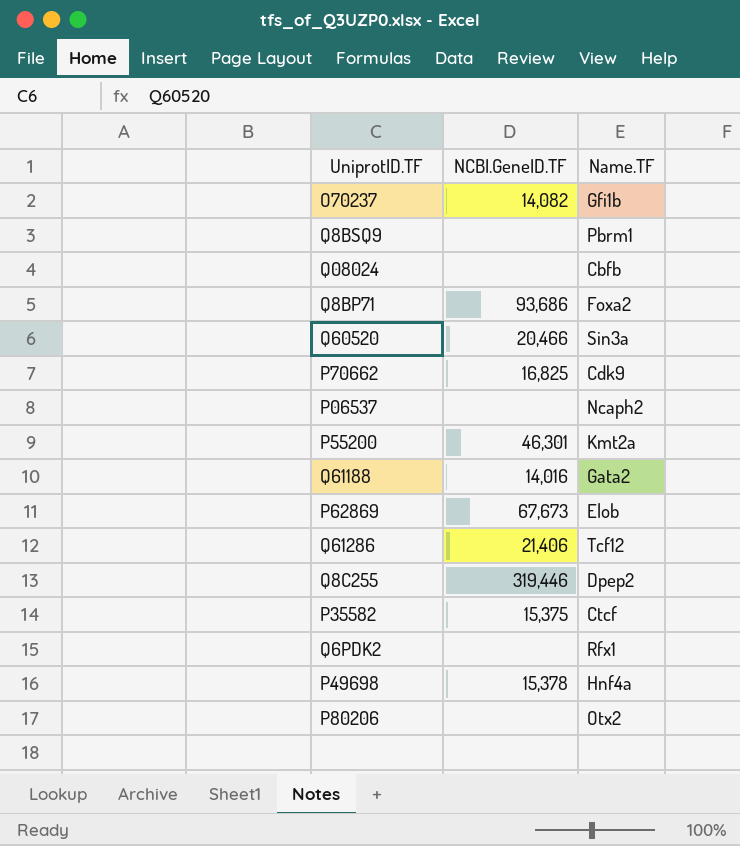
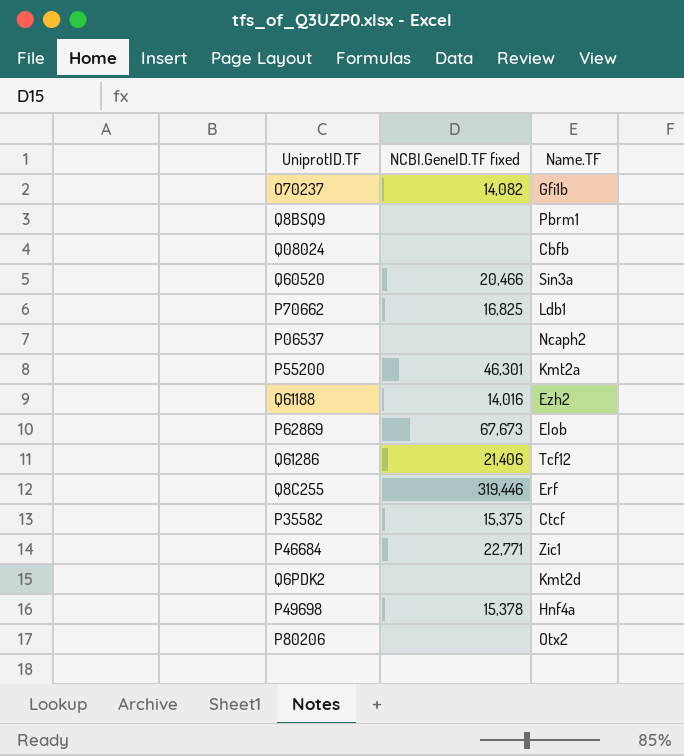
column name: NCBI.GeneID.TF -> NCBI.GeneID.TF fixed
row Q8BP71: 93,686 | Foxa2 -> none
P70662 | Name.TF: Cdk9 -> Ldb1
Q61188 | Name.TF: Gata2 -> Ezh2
Q8C255 | Name.TF: Dpep2 -> Erf
row P46684: none -> 22,771 | Zic1
Q6PDK2 | Name.TF: Rfx1 -> Kmt2d

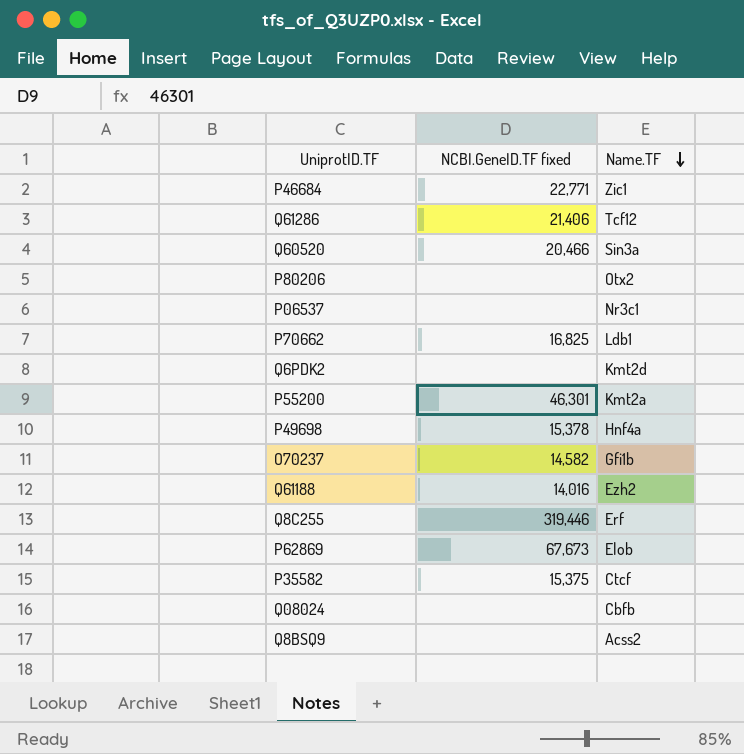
row order: none -> Name.TF descending
P06537 | Name.TF: Ncaph2 -> Nr3c1
O70237 | NCBI.GeneID.TF fixed: 14,082 -> 14,582
Q8BSQ9 | Name.TF: Pbrm1 -> Acss2

